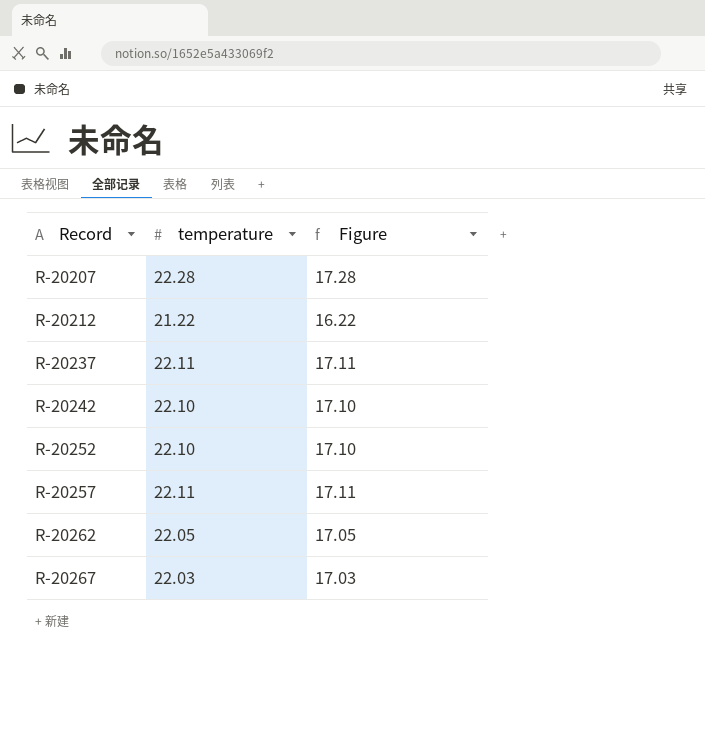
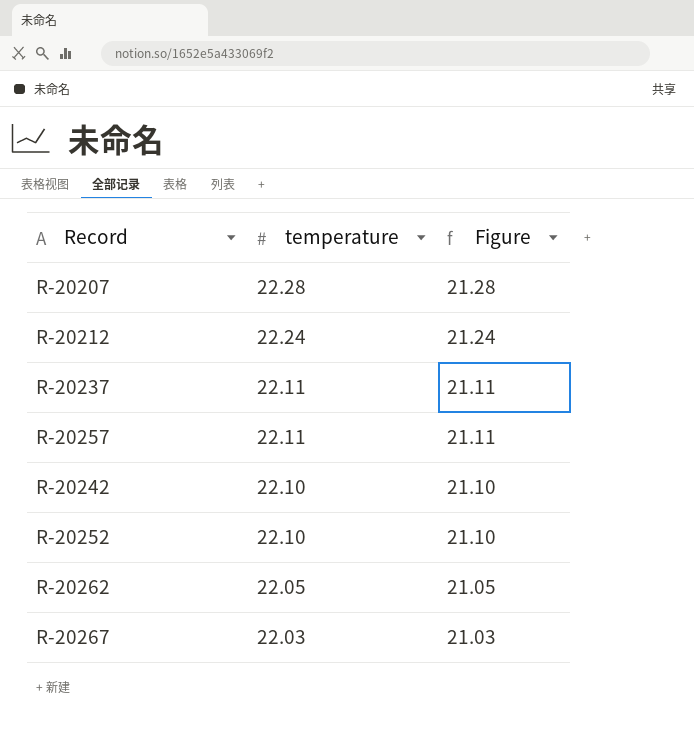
row order: Record ascending -> temperature descending
column Figure | formula: [temperature] - 5 -> [temperature] - 1
R-20212 | temperature: 21.22 -> 22.24

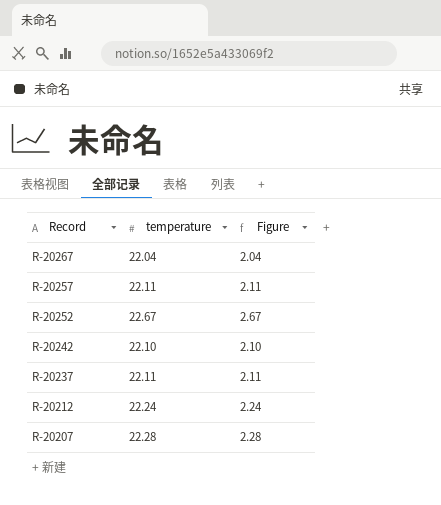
row order: temperature descending -> Record descending
column Figure | formula: [temperature] - 1 -> [temperature] - 20
row R-20262: 22.05 | 21.05 -> none
R-20267 | temperature: 22.03 -> 22.04
R-20252 | temperature: 22.10 -> 22.67

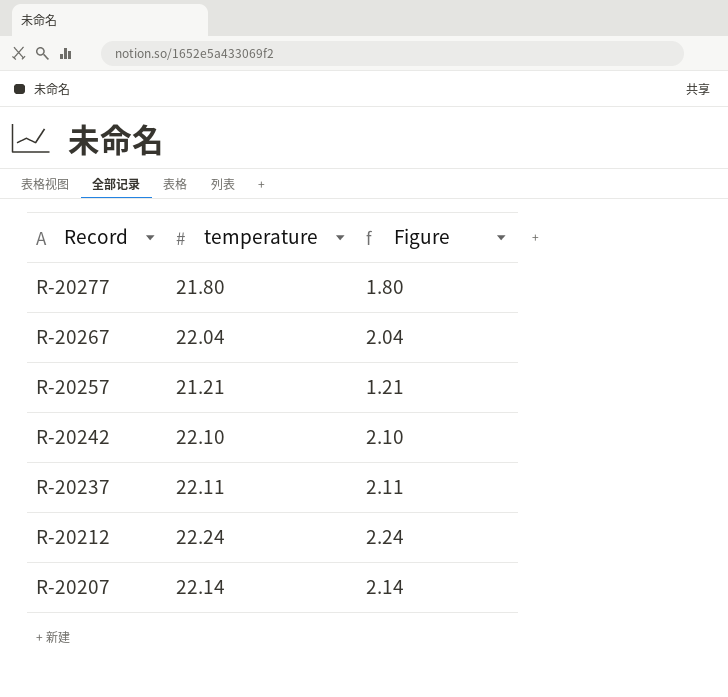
row R-20252: 22.67 | 2.67 -> none
row R-20277: none -> 21.80 | 1.80
R-20257 | temperature: 22.11 -> 21.21
R-20257 | Figure: 2.11 -> 1.21
R-20207 | temperature: 22.28 -> 22.14
R-20207 | Figure: 2.28 -> 2.14

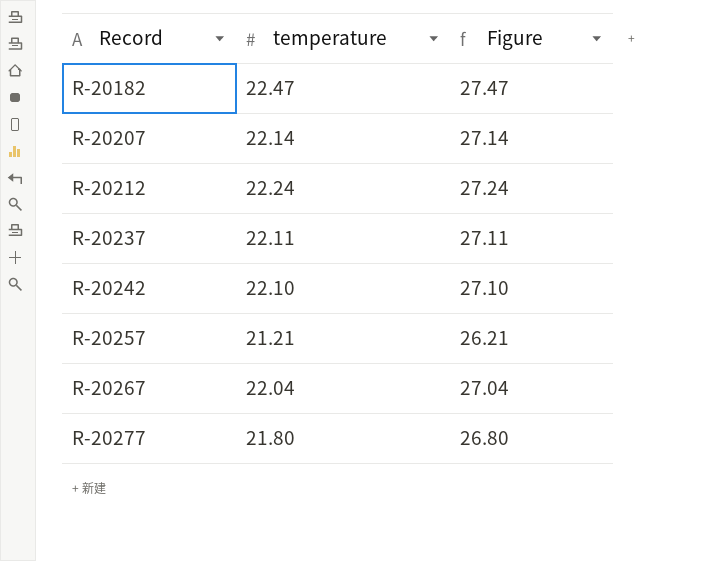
row order: Record descending -> Record ascending
column Figure | formula: [temperature] - 20 -> [temperature] + 5
row R-20182: none -> 22.47 | 27.47

